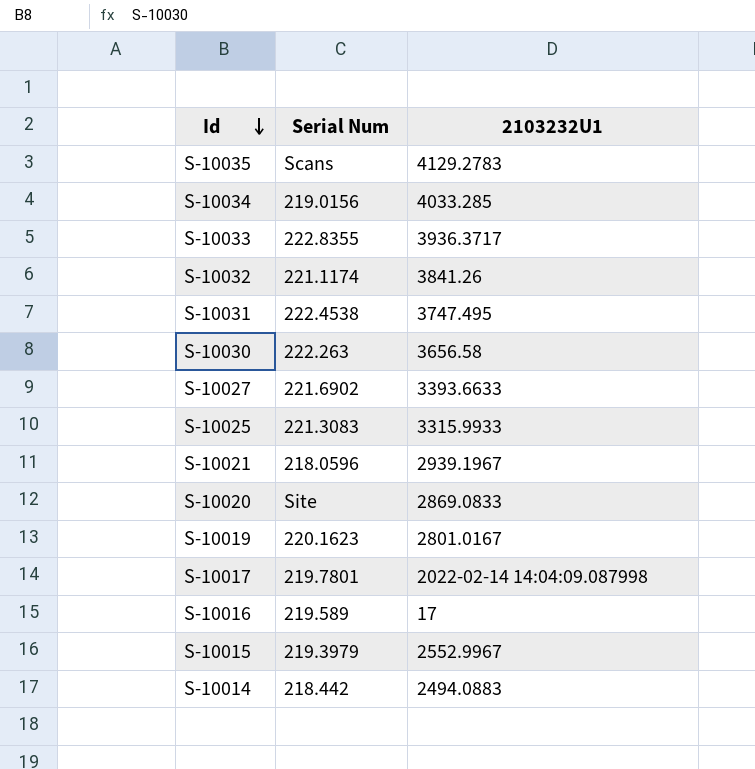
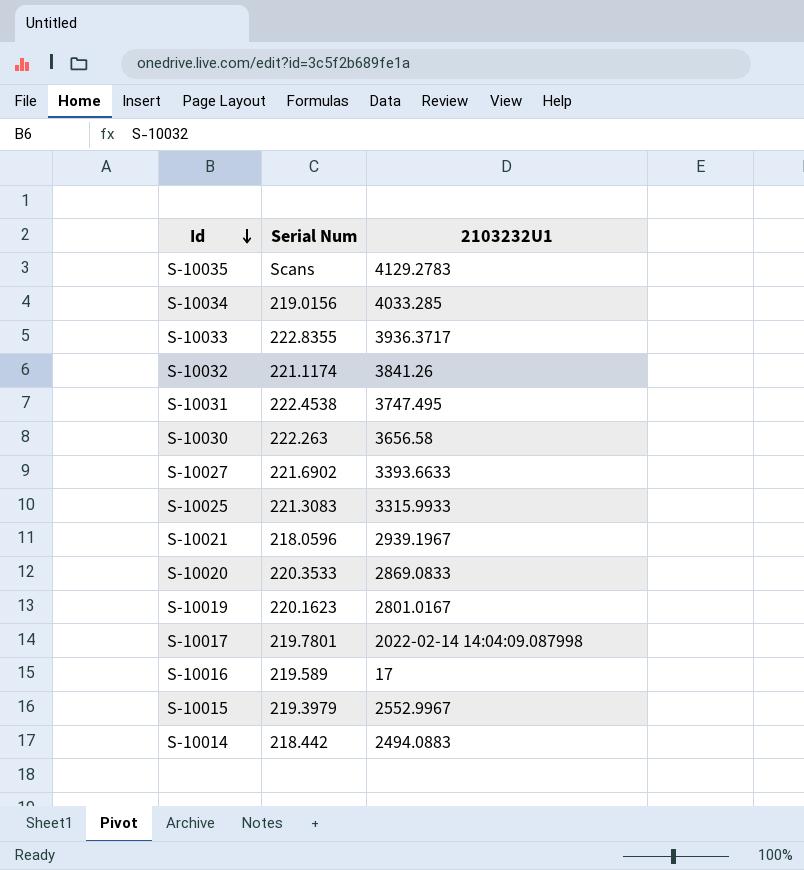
S-10020 | Serial Num: Site -> 220.3533

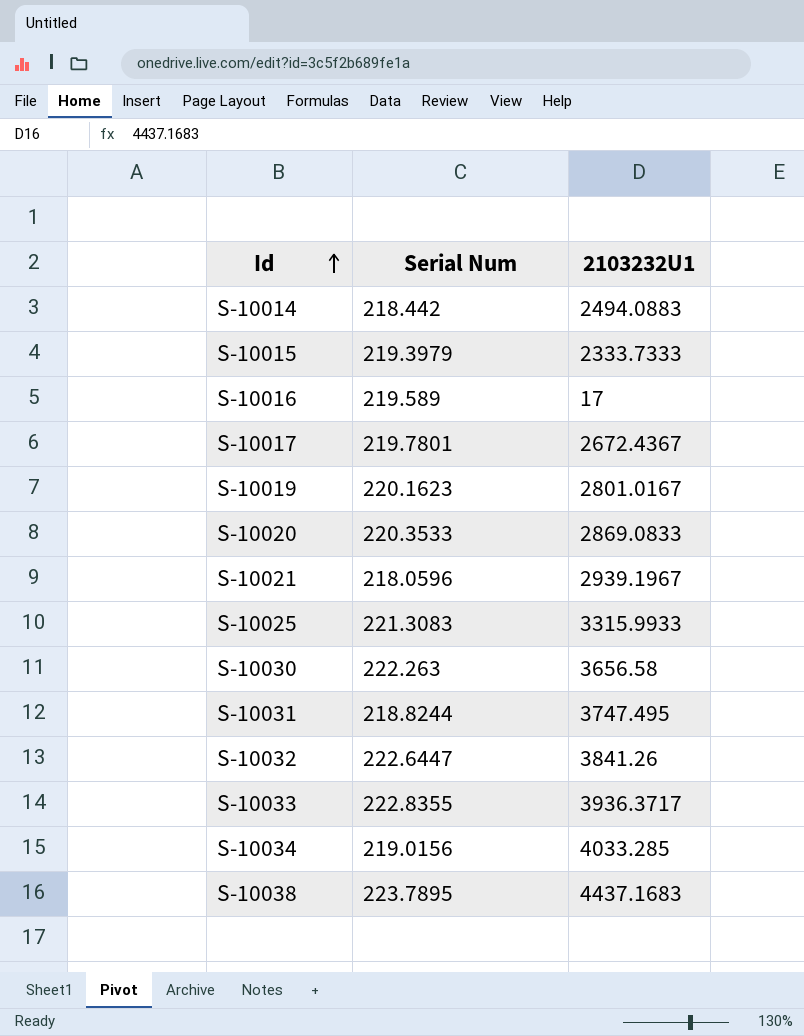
row order: Id descending -> Id ascending
row S-10035: Scans | 4129.2783 -> none
row S-10027: 221.6902 | 3393.6633 -> none
S-10015 | 2103232U1: 2552.9967 -> 2333.7333
S-10017 | 2103232U1: 2022-02-14 14:04:09.087998 -> 2672.4367
S-10031 | Serial Num: 222.4538 -> 218.8244
S-10032 | Serial Num: 221.1174 -> 222.6447
row S-10038: none -> 223.7895 | 4437.1683

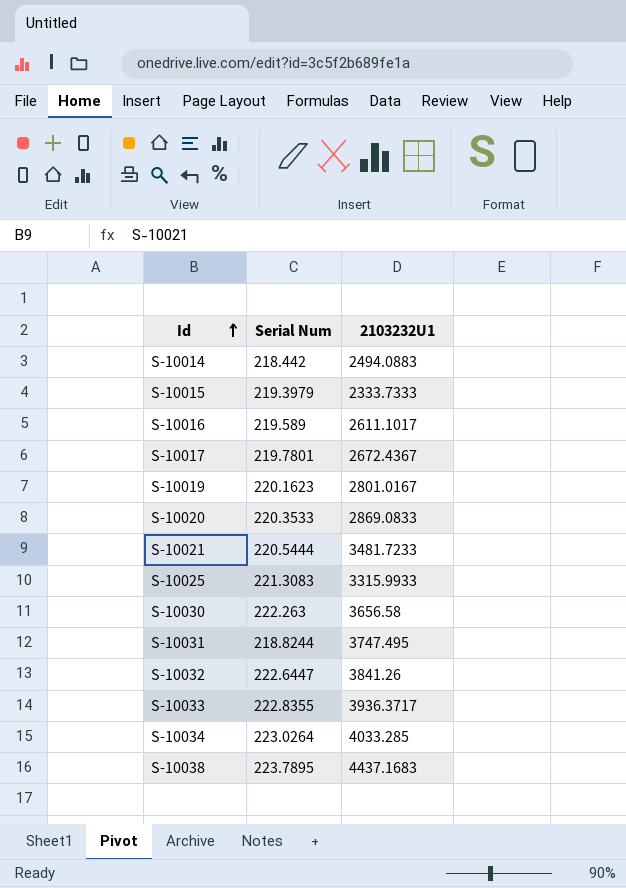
S-10016 | 2103232U1: 17 -> 2611.1017
S-10021 | Serial Num: 218.0596 -> 220.5444
S-10021 | 2103232U1: 2939.1967 -> 3481.7233
S-10034 | Serial Num: 219.0156 -> 223.0264

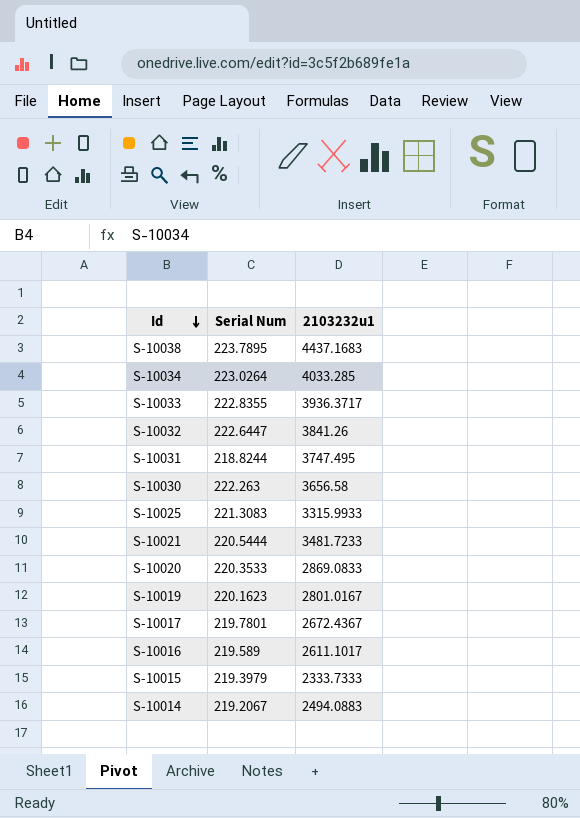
row order: Id ascending -> Id descending
column name: 2103232U1 -> 2103232u1
S-10014 | Serial Num: 218.442 -> 219.2067

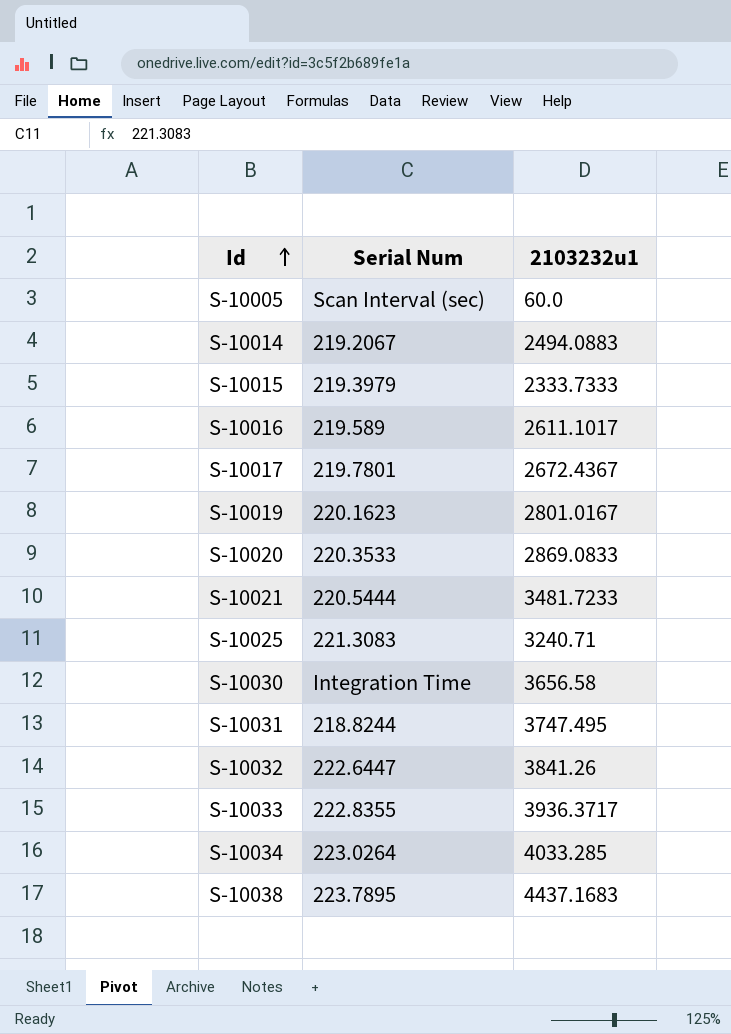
row order: Id descending -> Id ascending
row S-10005: none -> Scan Interval (sec) | 60.0
S-10025 | 2103232u1: 3315.9933 -> 3240.71
S-10030 | Serial Num: 222.263 -> Integration Time

